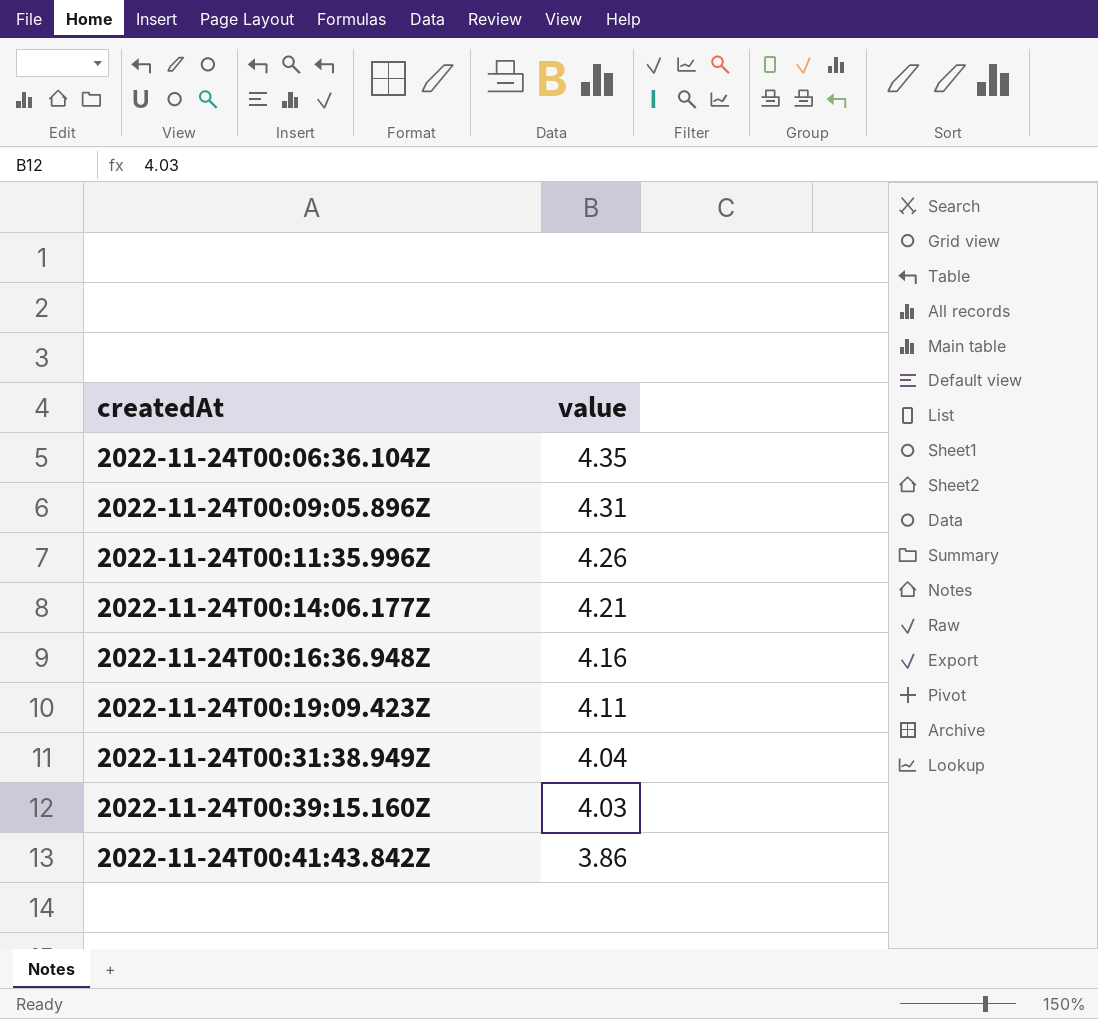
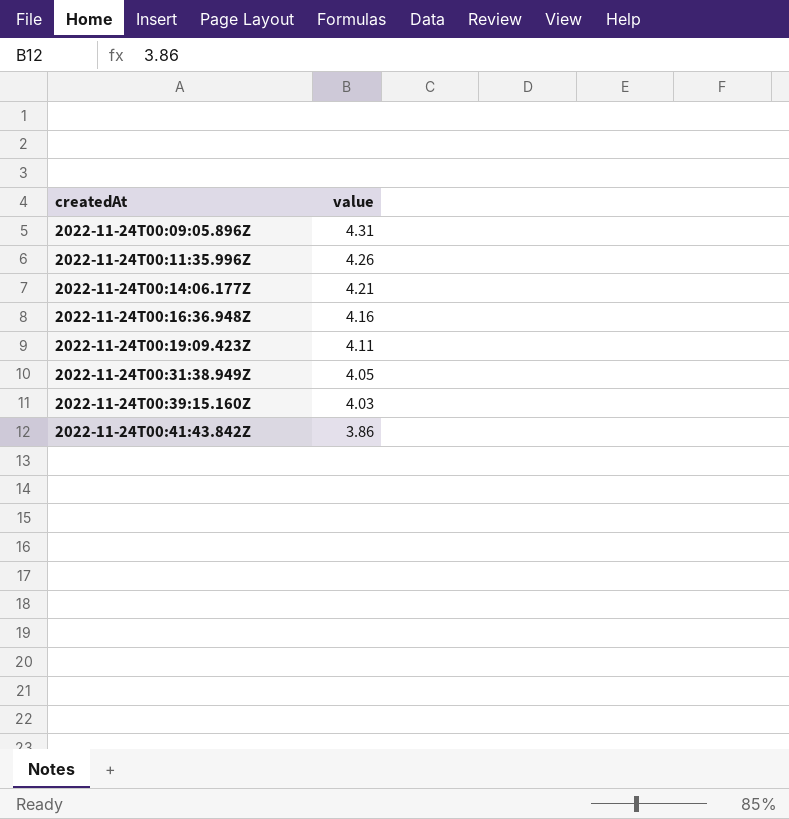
row 2022-11-24T00:06:36.104Z: 4.35 -> none
2022-11-24T00:31:38.949Z | value: 4.04 -> 4.05

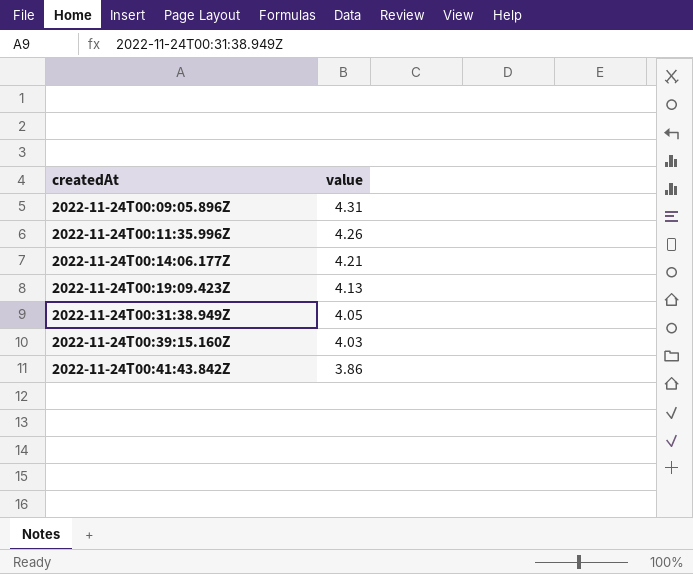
row 2022-11-24T00:16:36.948Z: 4.16 -> none
2022-11-24T00:19:09.423Z | value: 4.11 -> 4.13

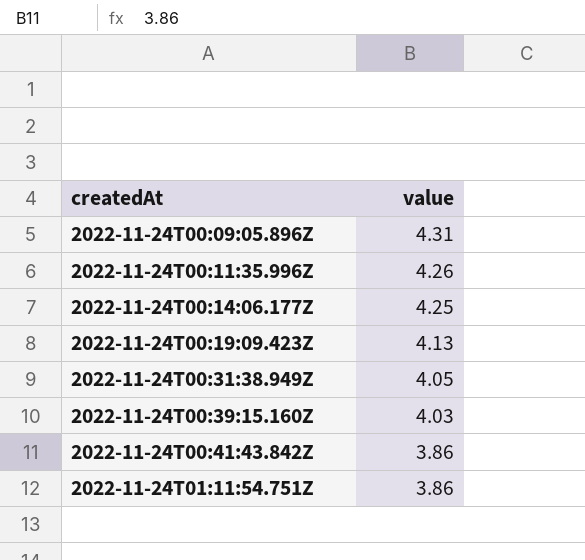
2022-11-24T00:14:06.177Z | value: 4.21 -> 4.25
row 2022-11-24T01:11:54.751Z: none -> 3.86

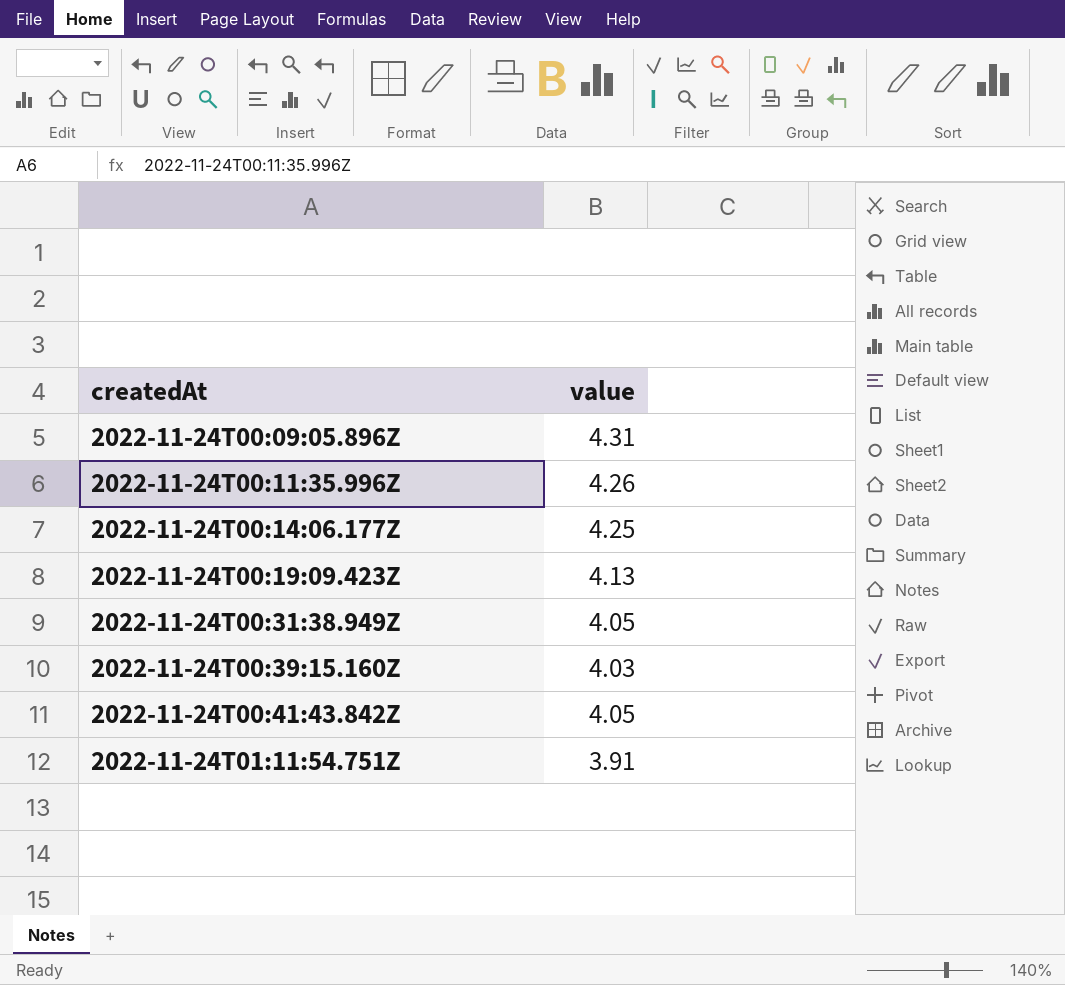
2022-11-24T00:41:43.842Z | value: 3.86 -> 4.05
2022-11-24T01:11:54.751Z | value: 3.86 -> 3.91

